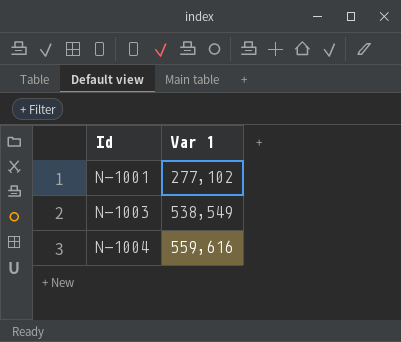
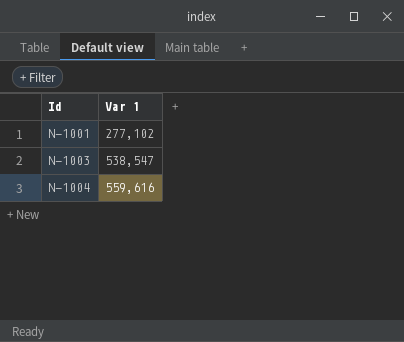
N-1003 | Var 1: 538,549 -> 538,547

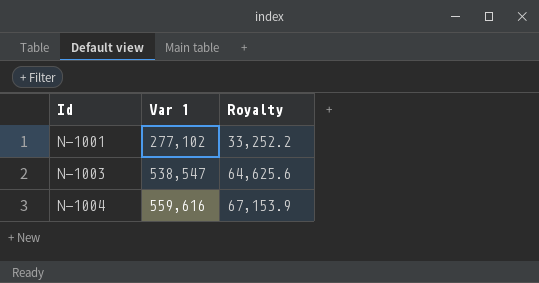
column Royalty | formula: none -> [Var 1] * 0.12

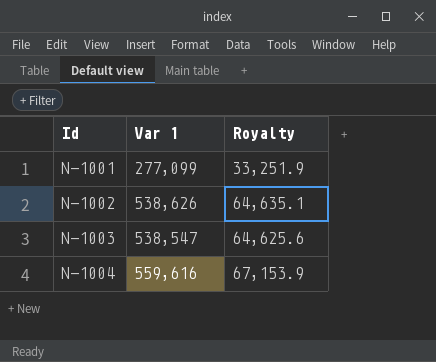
N-1001 | Var 1: 277,102 -> 277,099
N-1001 | Royalty: 33,252.2 -> 33,251.9
row N-1002: none -> 538,626 | 64,635.1

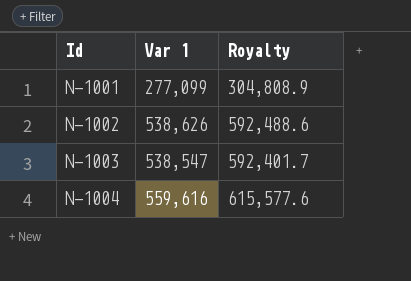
column Royalty | formula: [Var 1] * 0.12 -> [Var 1] * 1.1

